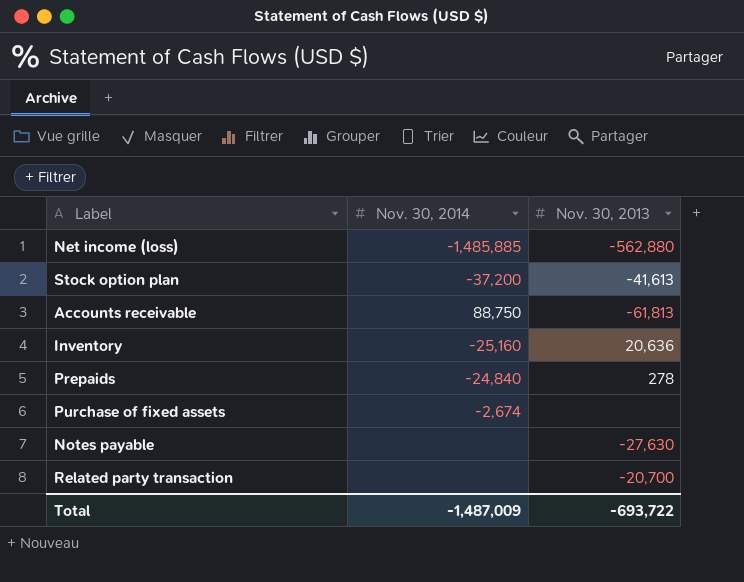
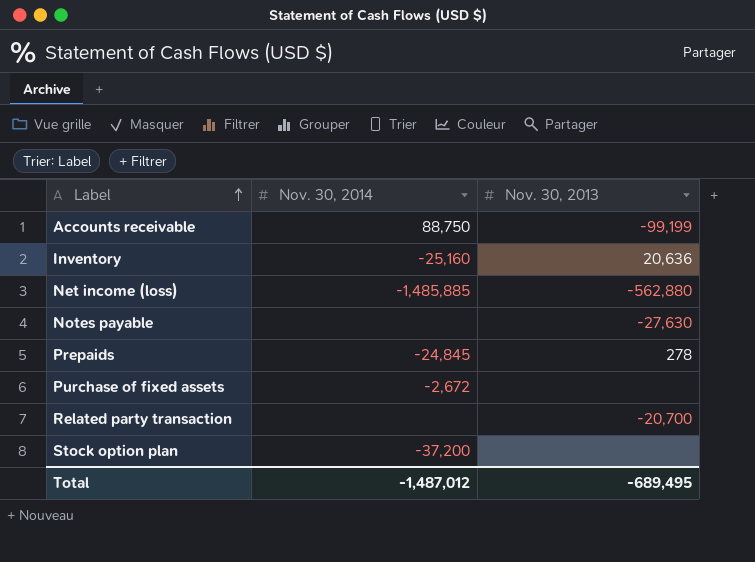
row order: none -> Label ascending
Accounts receivable | Nov. 30, 2013: -61,813 -> -99,199
Prepaids | Nov. 30, 2014: -24,840 -> -24,845
Purchase of fixed assets | Nov. 30, 2014: -2,674 -> -2,672
Stock option plan | Nov. 30, 2013: -41,613 -> none
Total | Nov. 30, 2014: -1,487,009 -> -1,487,012
Total | Nov. 30, 2013: -693,722 -> -689,495

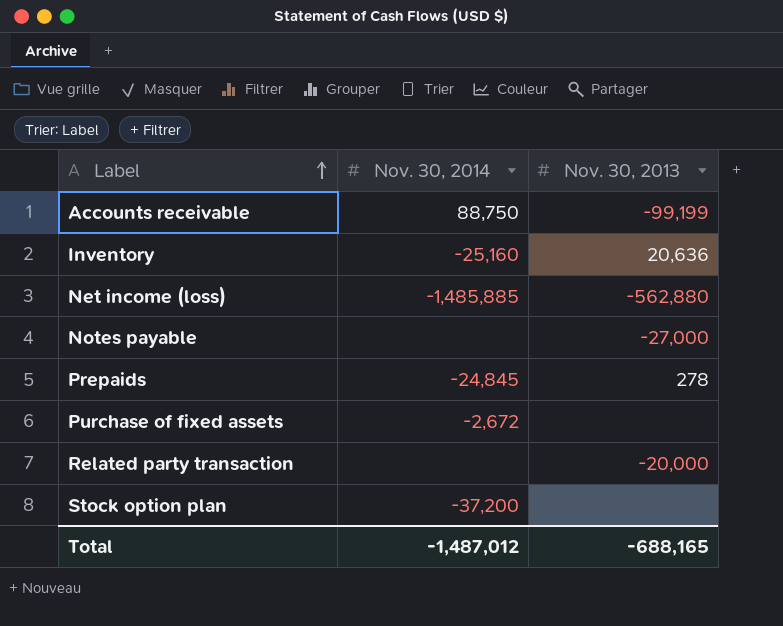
Notes payable | Nov. 30, 2013: -27,630 -> -27,000
Related party transaction | Nov. 30, 2013: -20,700 -> -20,000
Total | Nov. 30, 2013: -689,495 -> -688,165

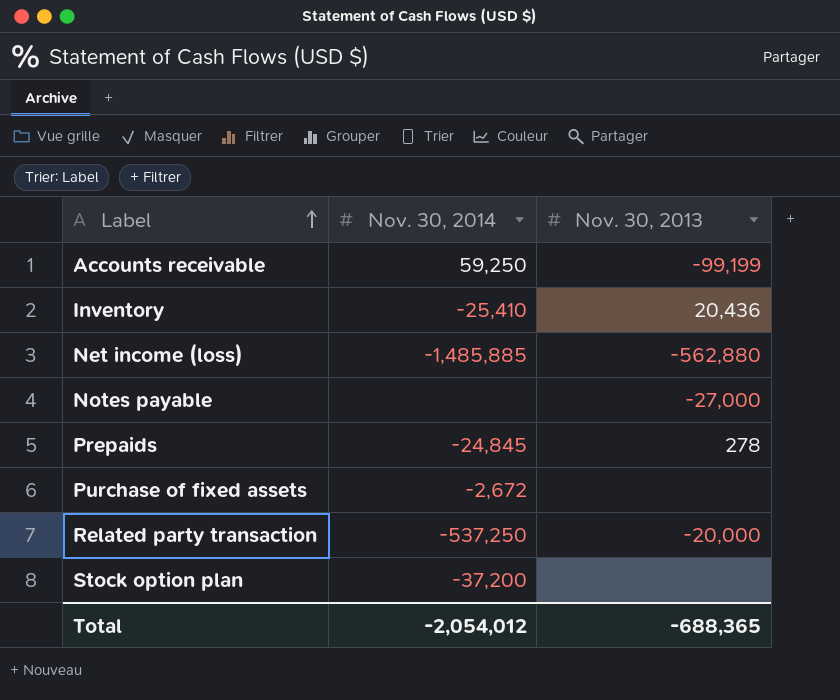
Accounts receivable | Nov. 30, 2014: 88,750 -> 59,250
Inventory | Nov. 30, 2014: -25,160 -> -25,410
Inventory | Nov. 30, 2013: 20,636 -> 20,436
Related party transaction | Nov. 30, 2014: none -> -537,250
Total | Nov. 30, 2014: -1,487,012 -> -2,054,012
Total | Nov. 30, 2013: -688,165 -> -688,365

